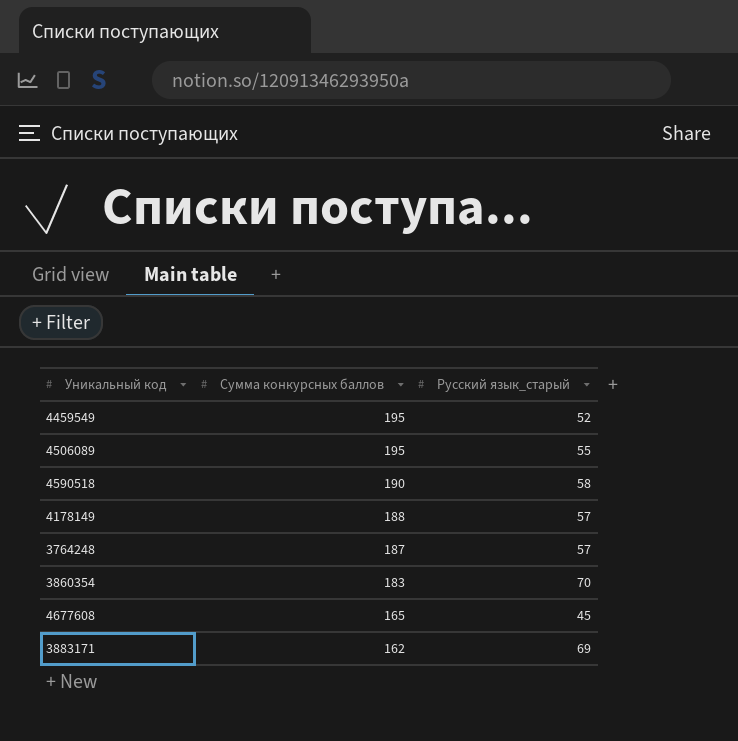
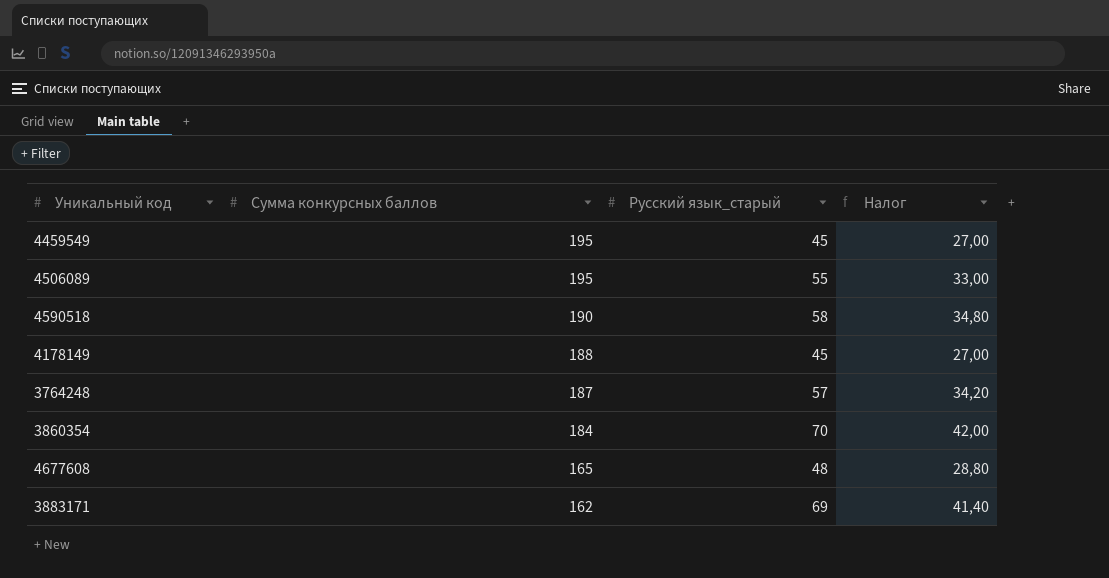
column Налог | formula: none -> [Русский язык_старый] * 0,6
4459549 | Русский язык_старый: 52 -> 45
4178149 | Русский язык_старый: 57 -> 45
3860354 | Сумма конкурсных баллов: 183 -> 184
4677608 | Русский язык_старый: 45 -> 48

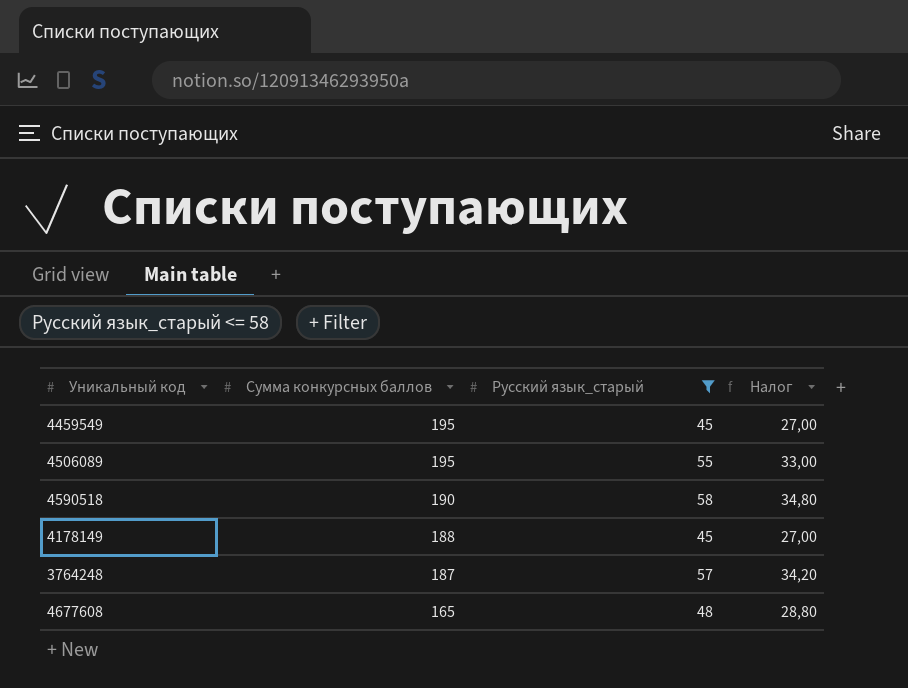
filter: none -> Русский язык_старый <= 58

